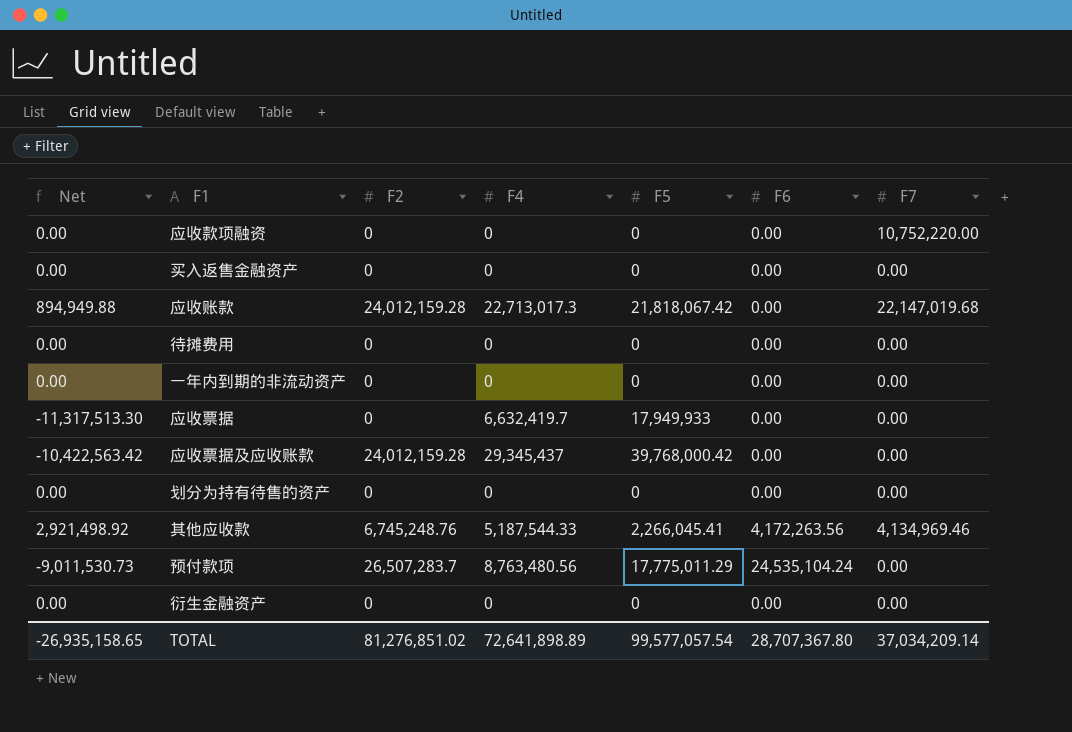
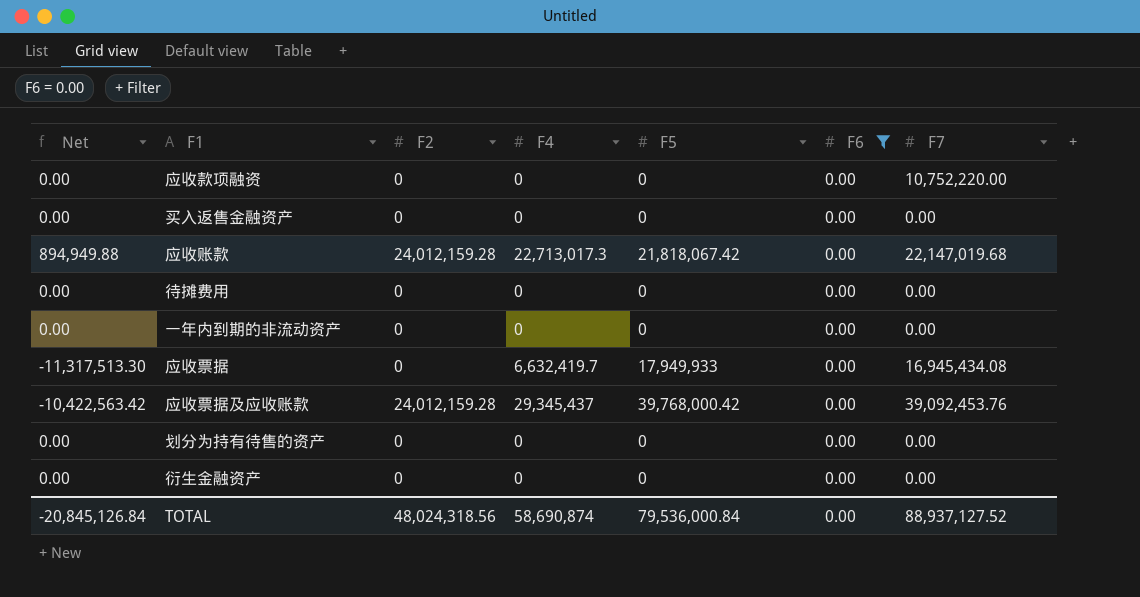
filter: none -> F6 = 0.00
应收票据 | F7: 0.00 -> 16,945,434.08
应收票据及应收账款 | F7: 0.00 -> 39,092,453.76
TOTAL | Net: -26,935,158.65 -> -20,845,126.84
TOTAL | F2: 81,276,851.02 -> 48,024,318.56
TOTAL | F4: 72,641,898.89 -> 58,690,874
TOTAL | F5: 99,577,057.54 -> 79,536,000.84
TOTAL | F6: 28,707,367.80 -> 0.00
TOTAL | F7: 37,034,209.14 -> 88,937,127.52

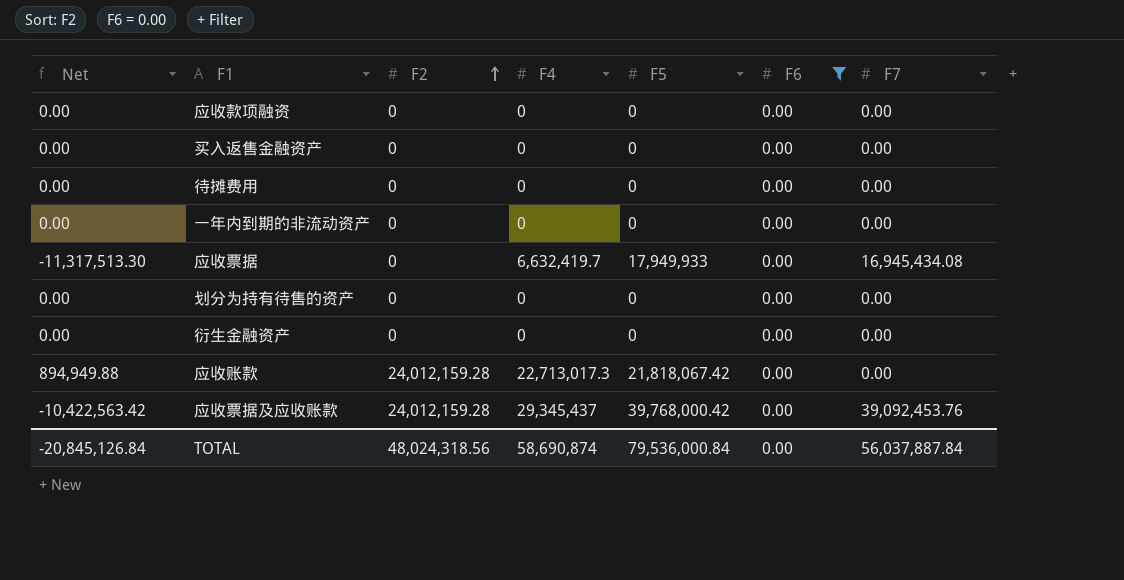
row order: none -> F2 ascending
应收款项融资 | F7: 10,752,220.00 -> 0.00
应收账款 | F7: 22,147,019.68 -> 0.00
TOTAL | F7: 88,937,127.52 -> 56,037,887.84

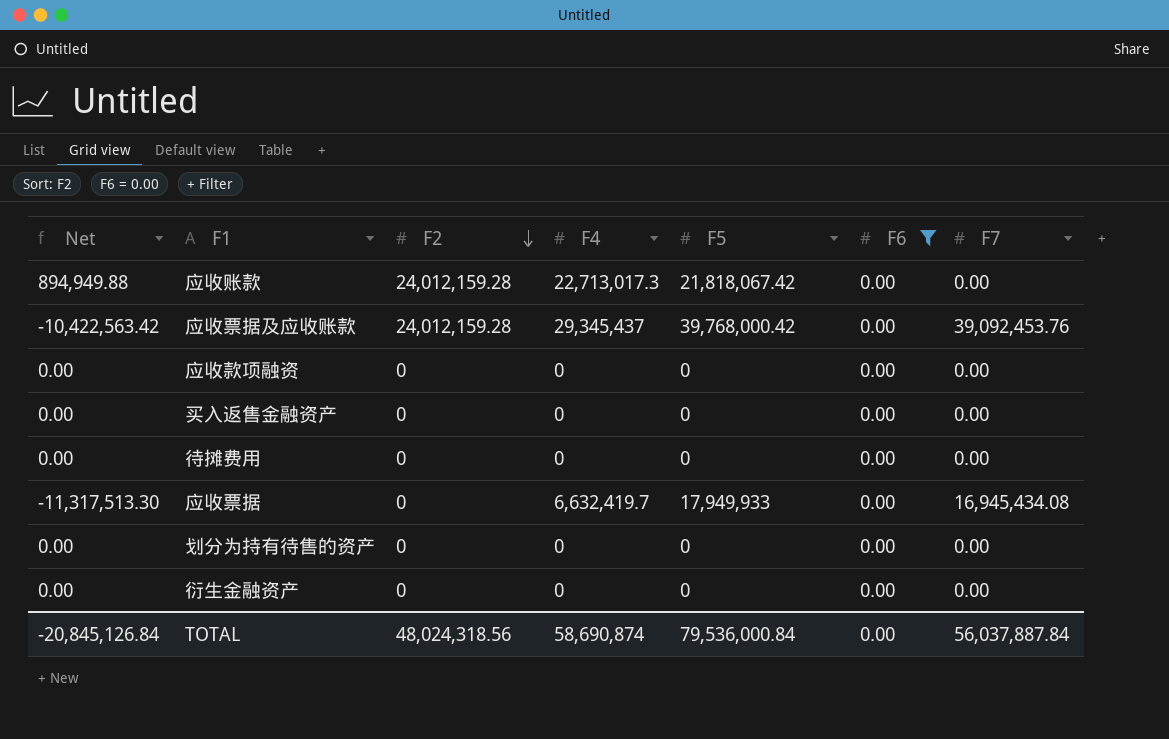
row order: F2 ascending -> F2 descending
row 一年内到期的非流动资产: 0.00 | 0 | 0 | 0 | 0.00 | 0.00 -> none

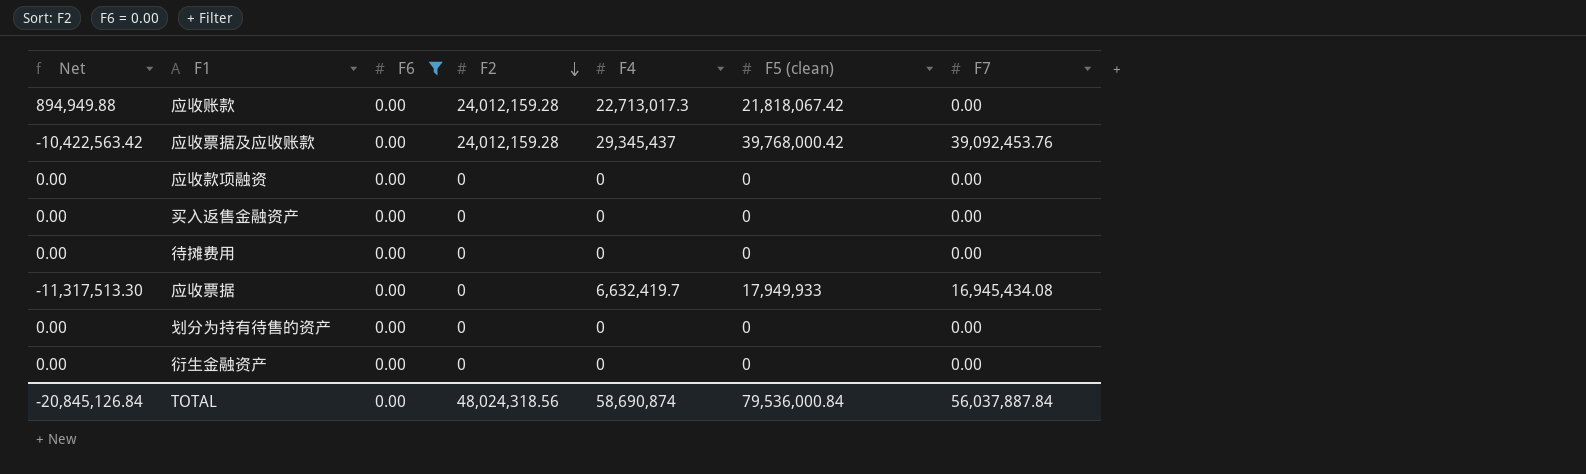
column F6 | position: 6 -> 3
column name: F5 -> F5 (clean)

